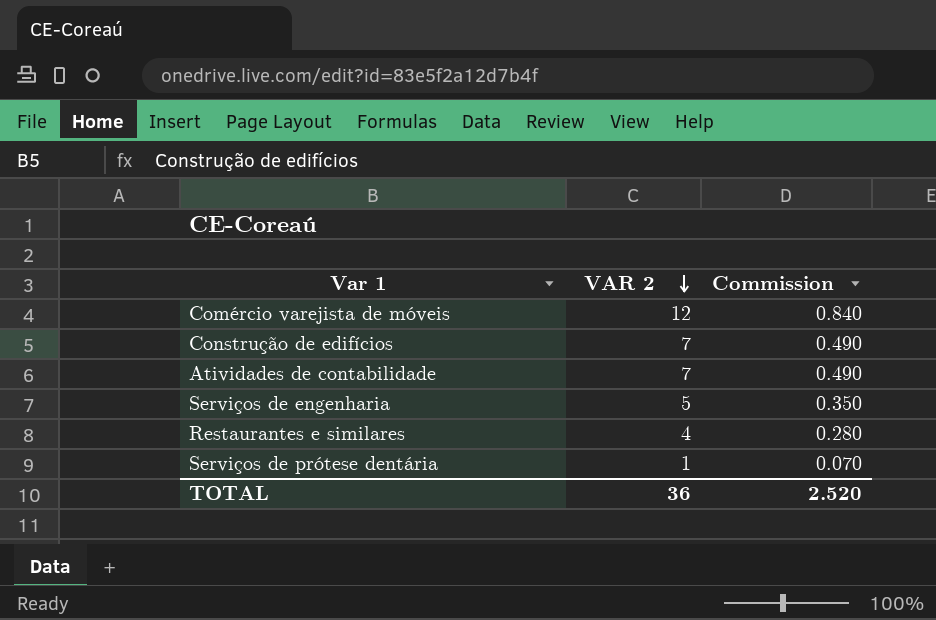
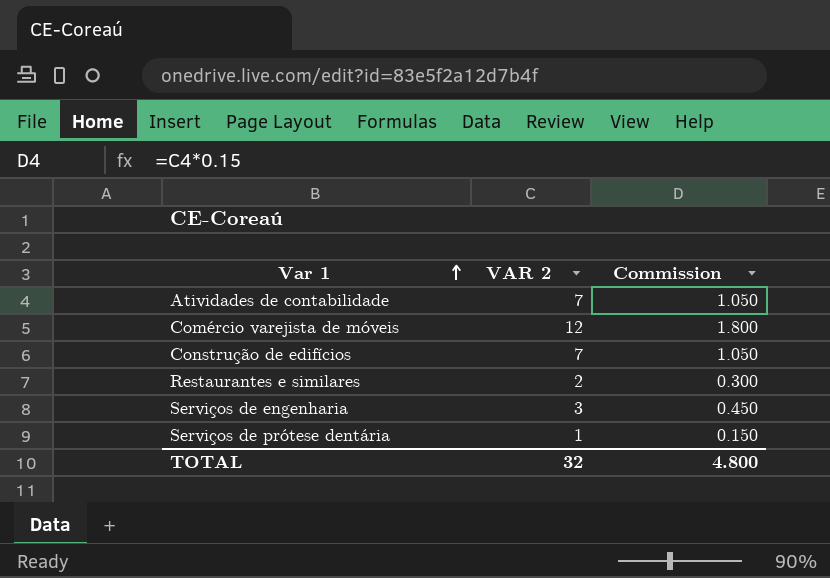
row order: VAR 2 descending -> Var 1 ascending
column Commission | formula: [VAR 2] * 0.07 -> [VAR 2] * 0.15
Restaurantes e similares | VAR 2: 4 -> 2
Serviços de engenharia | VAR 2: 5 -> 3
TOTAL | VAR 2: 36 -> 32
TOTAL | Commission: 2.520 -> 4.800

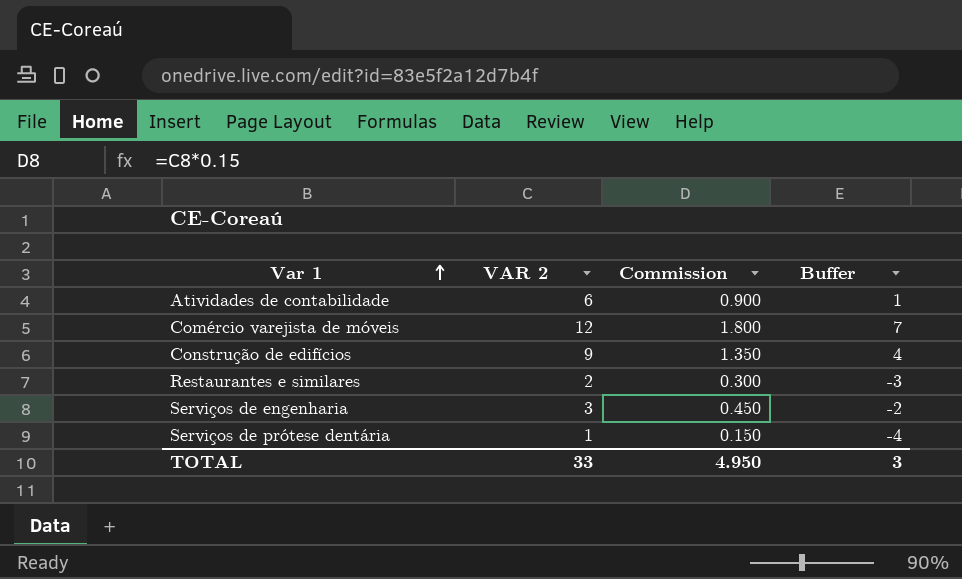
column Buffer | formula: none -> [VAR 2] - 5
Atividades de contabilidade | VAR 2: 7 -> 6
Atividades de contabilidade | Commission: 1.050 -> 0.900
Construção de edifícios | VAR 2: 7 -> 9
Construção de edifícios | Commission: 1.050 -> 1.350
TOTAL | VAR 2: 32 -> 33
TOTAL | Commission: 4.800 -> 4.950

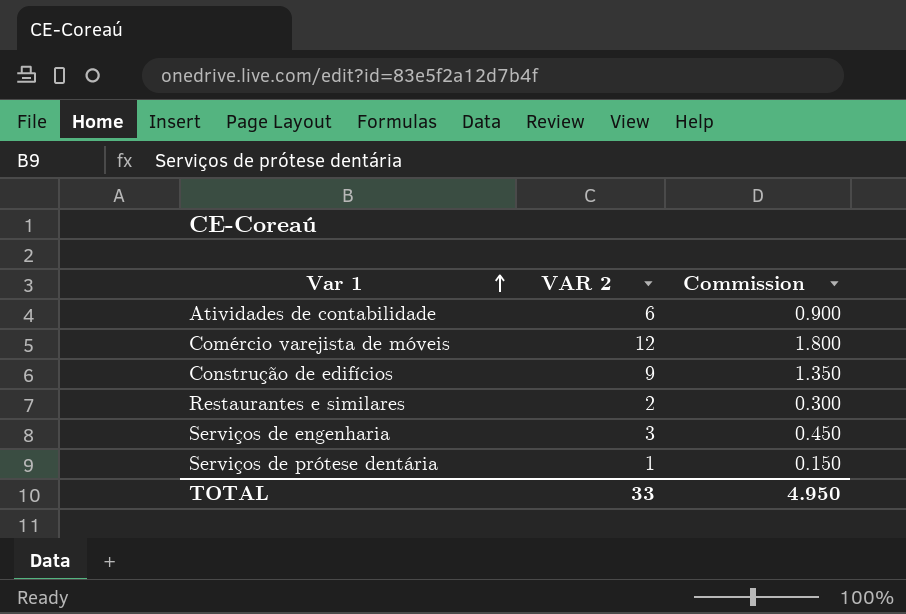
column Buffer | formula: [VAR 2] - 5 -> none

